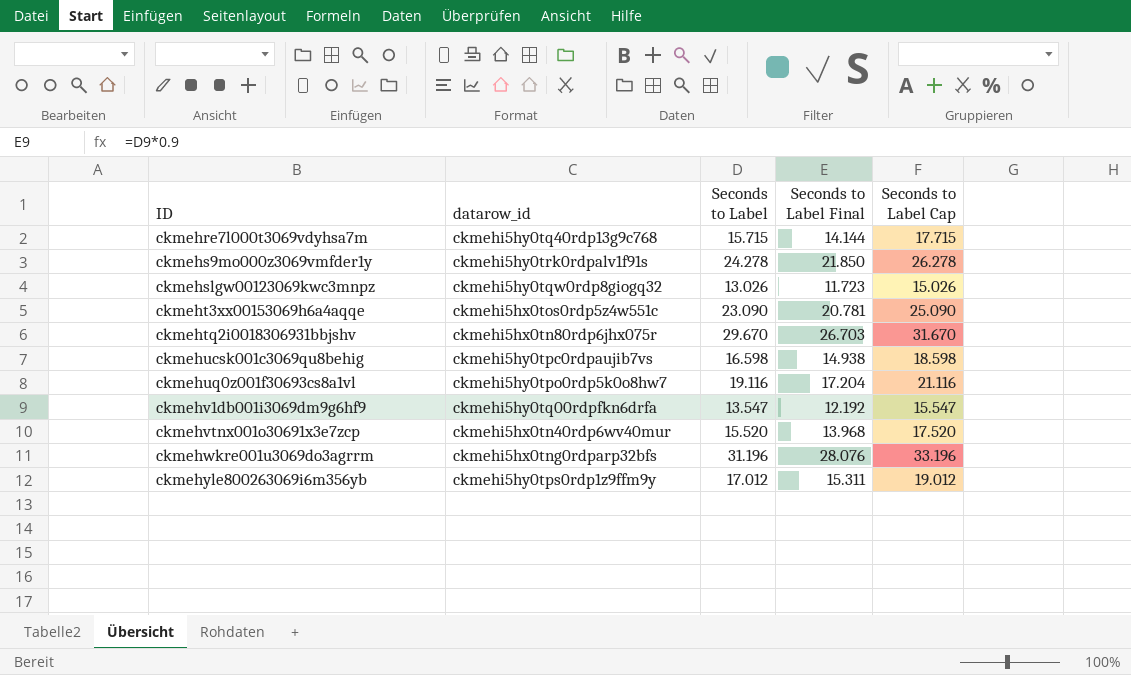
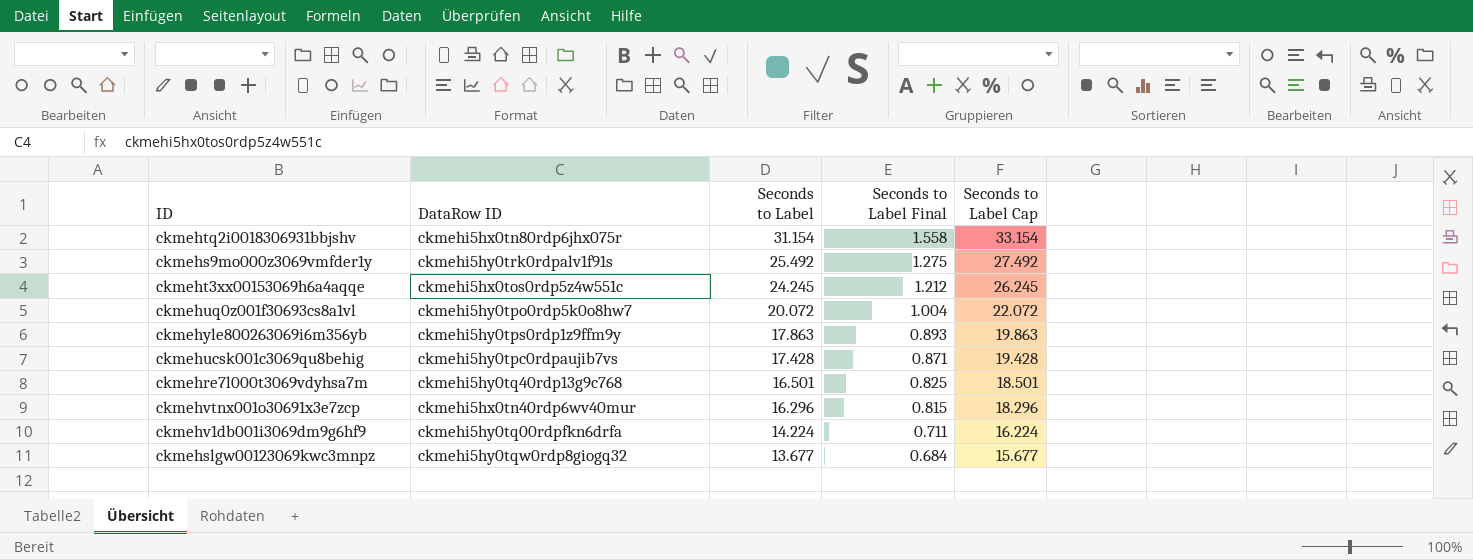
row order: ID ascending -> Seconds to Label descending
column name: datarow_id -> DataRow ID
column Seconds to Label Final | formula: [Seconds to Label] * 0.9 -> [Seconds to Label] * 0.05
row ckmehwkre001u3069do3agrrm: ckmehi5hx0tng0rdparp32bfs | 31.196 | 28.076 | 33.196 -> none
ckmehtq2i0018306931bbjshv | Seconds to Label: 29.670 -> 31.154
ckmehtq2i0018306931bbjshv | Seconds to Label Cap: 31.670 -> 33.154
ckmehs9mo000z3069vmfder1y | Seconds to Label: 24.278 -> 25.492
ckmehs9mo000z3069vmfder1y | Seconds to Label Cap: 26.278 -> 27.492
ckmeht3xx00153069h6a4aqqe | Seconds to Label: 23.090 -> 24.245
ckmeht3xx00153069h6a4aqqe | Seconds to Label Cap: 25.090 -> 26.245
ckmehuq0z001f30693cs8a1vl | Seconds to Label: 19.116 -> 20.072
ckmehuq0z001f30693cs8a1vl | Seconds to Label Cap: 21.116 -> 22.072
ckmehyle800263069i6m356yb | Seconds to Label: 17.012 -> 17.863
ckmehyle800263069i6m356yb | Seconds to Label Cap: 19.012 -> 19.863
ckmehucsk001c3069qu8behig | Seconds to Label: 16.598 -> 17.428
ckmehucsk001c3069qu8behig | Seconds to Label Cap: 18.598 -> 19.428
ckmehre7l000t3069vdyhsa7m | Seconds to Label: 15.715 -> 16.501
ckmehre7l000t3069vdyhsa7m | Seconds to Label Cap: 17.715 -> 18.501
ckmehvtnx001o30691x3e7zcp | Seconds to Label: 15.520 -> 16.296
ckmehvtnx001o30691x3e7zcp | Seconds to Label Cap: 17.520 -> 18.296
ckmehv1db001i3069dm9g6hf9 | Seconds to Label: 13.547 -> 14.224
ckmehv1db001i3069dm9g6hf9 | Seconds to Label Cap: 15.547 -> 16.224
ckmehslgw00123069kwc3mnpz | Seconds to Label: 13.026 -> 13.677
ckmehslgw00123069kwc3mnpz | Seconds to Label Cap: 15.026 -> 15.677

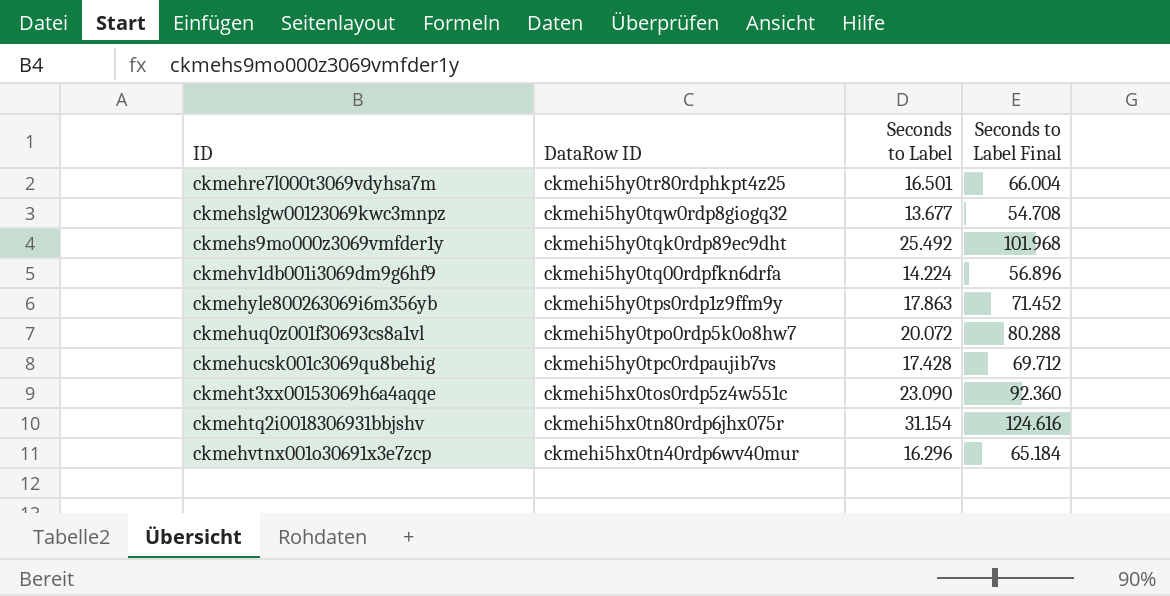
row order: Seconds to Label descending -> DataRow ID descending
column Seconds to Label Cap | formula: [Seconds to Label] + 2 -> none
column Seconds to Label Final | formula: [Seconds to Label] * 0.05 -> [Seconds to Label] * 4
ckmehre7l000t3069vdyhsa7m | DataRow ID: ckmehi5hy0tq40rdp13g9c768 -> ckmehi5hy0tr80rdphkpt4z25
ckmehs9mo000z3069vmfder1y | DataRow ID: ckmehi5hy0trk0rdpalv1f91s -> ckmehi5hy0tqk0rdp89ec9dht
ckmeht3xx00153069h6a4aqqe | Seconds to Label: 24.245 -> 23.090

